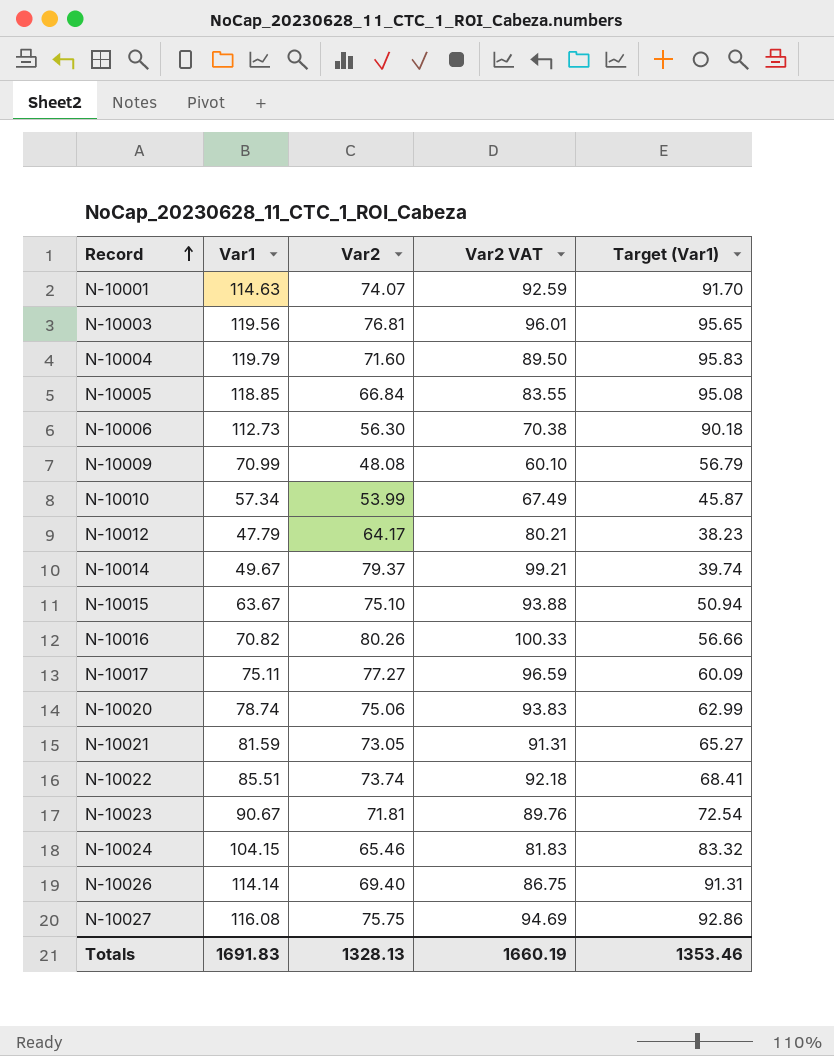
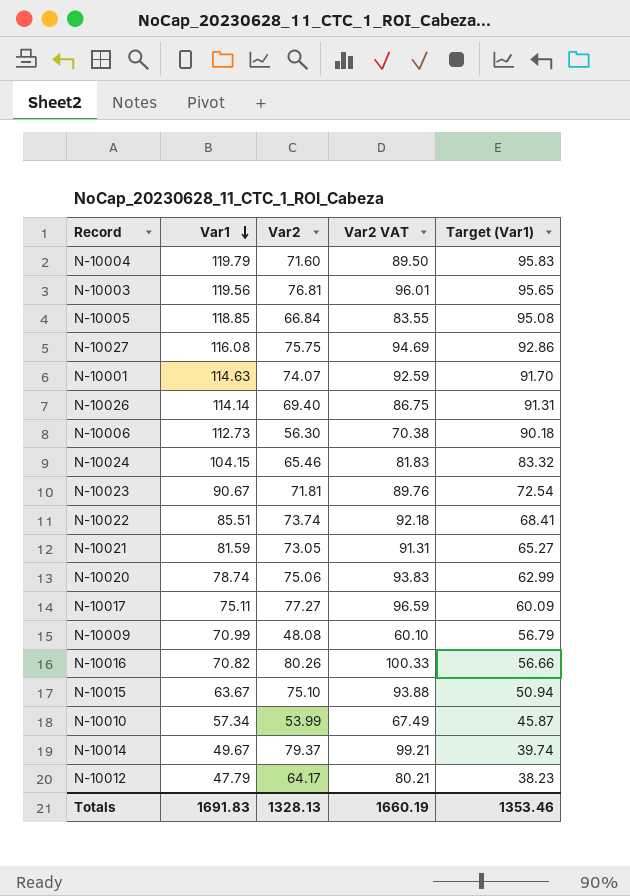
row order: Record ascending -> Var1 descending

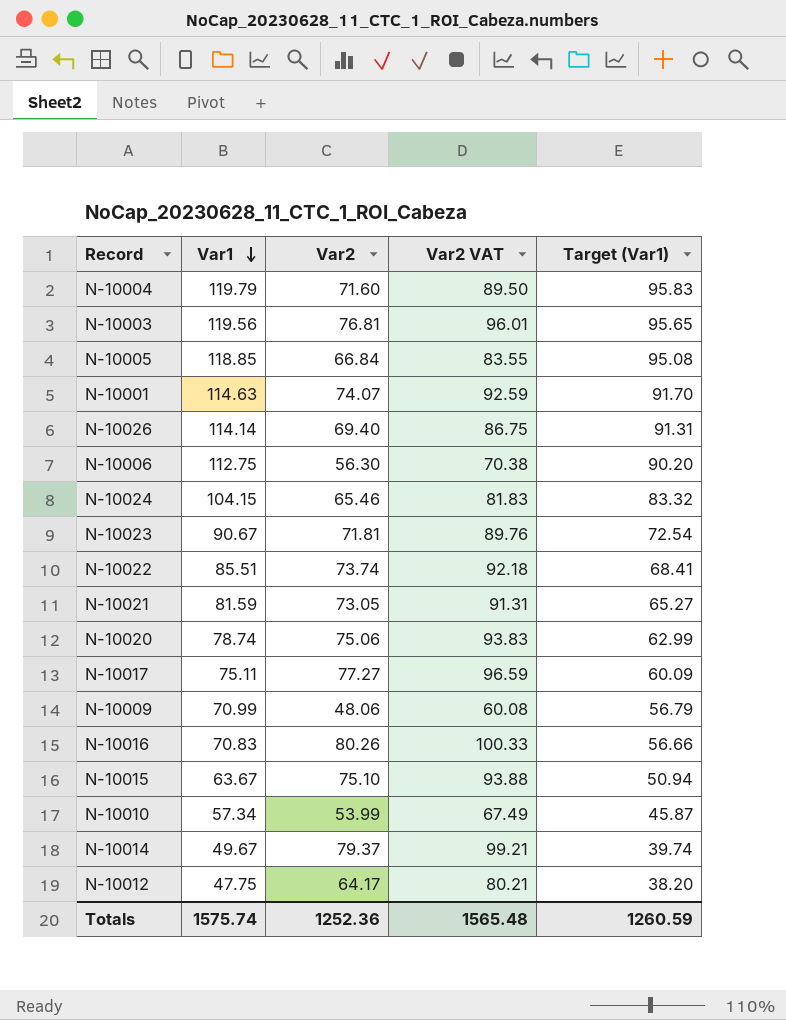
row N-10027: 116.08 | 75.75 | 94.69 | 92.86 -> none
N-10006 | Var1: 112.73 -> 112.75
N-10006 | Target (Var1): 90.18 -> 90.20
N-10009 | Var2: 48.08 -> 48.06
N-10009 | Var2 VAT: 60.10 -> 60.08
N-10016 | Var1: 70.82 -> 70.83
N-10012 | Var1: 47.79 -> 47.75
N-10012 | Target (Var1): 38.23 -> 38.20
Totals | Var1: 1691.83 -> 1575.74
Totals | Var2: 1328.13 -> 1252.36
Totals | Var2 VAT: 1660.19 -> 1565.48
Totals | Target (Var1): 1353.46 -> 1260.59

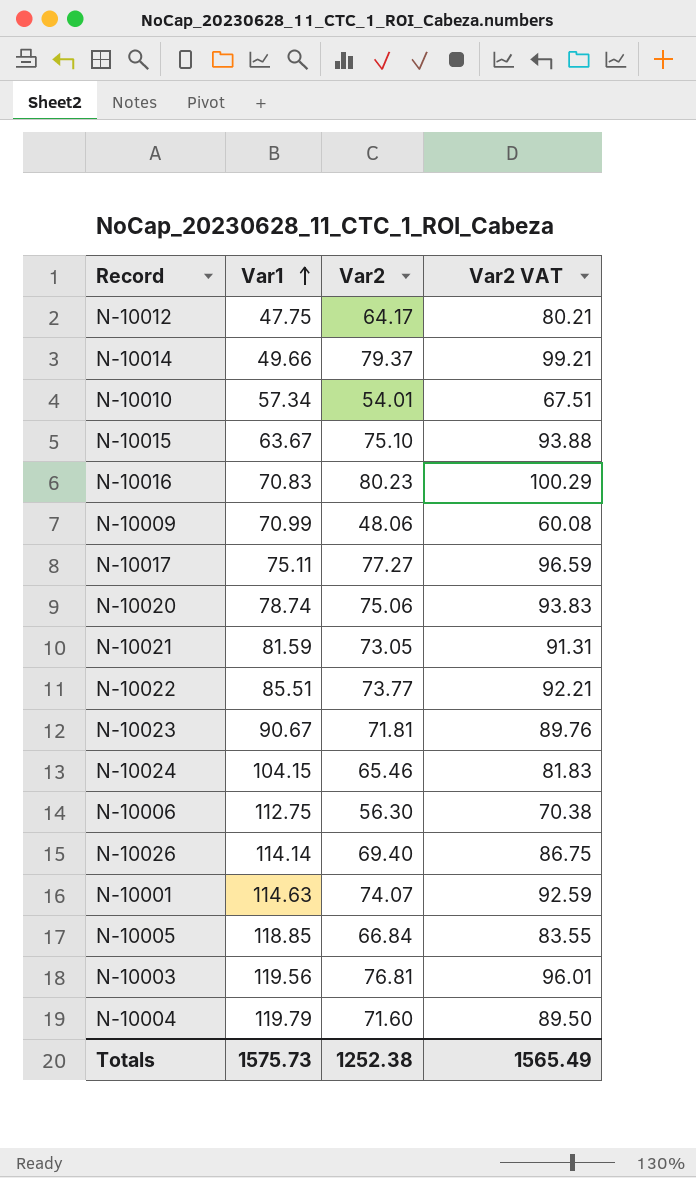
row order: Var1 descending -> Var1 ascending
column Target (Var1) | formula: [Var1] * 0.8 -> none
N-10014 | Var1: 49.67 -> 49.66
N-10010 | Var2: 53.99 -> 54.01
N-10010 | Var2 VAT: 67.49 -> 67.51
N-10016 | Var2: 80.26 -> 80.23
N-10016 | Var2 VAT: 100.33 -> 100.29
N-10022 | Var2: 73.74 -> 73.77
N-10022 | Var2 VAT: 92.18 -> 92.21
Totals | Var1: 1575.74 -> 1575.73
Totals | Var2: 1252.36 -> 1252.38
Totals | Var2 VAT: 1565.48 -> 1565.49

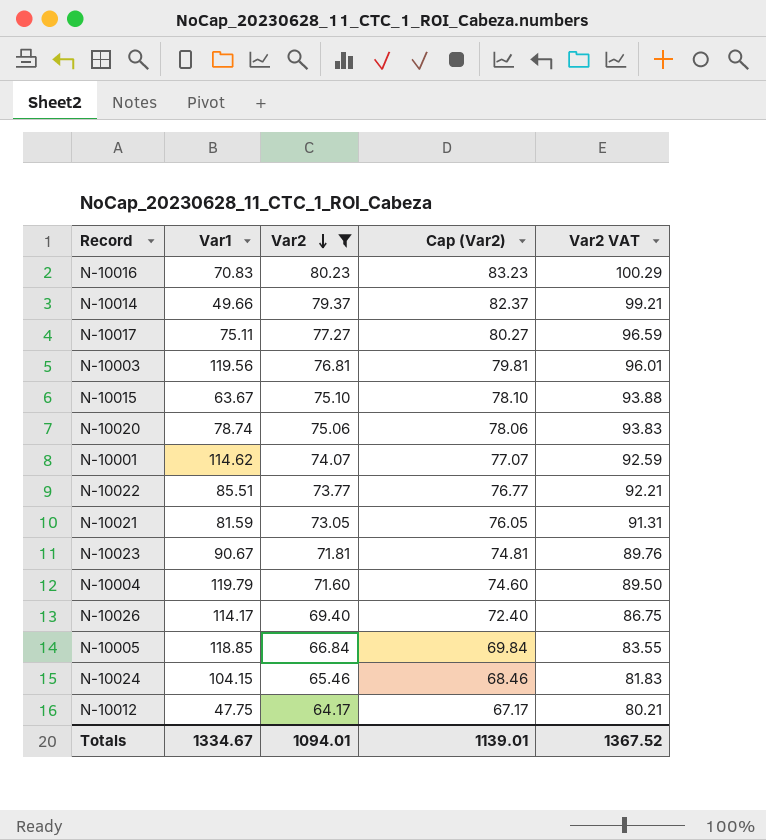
filter: none -> Var2 >= 64.17
row order: Var1 ascending -> Var2 descending
column Cap (Var2) | formula: none -> [Var2] + 3
N-10001 | Var1: 114.63 -> 114.62
N-10026 | Var1: 114.14 -> 114.17
Totals | Var1: 1575.73 -> 1334.67
Totals | Var2: 1252.38 -> 1094.01
Totals | Var2 VAT: 1565.49 -> 1367.52

